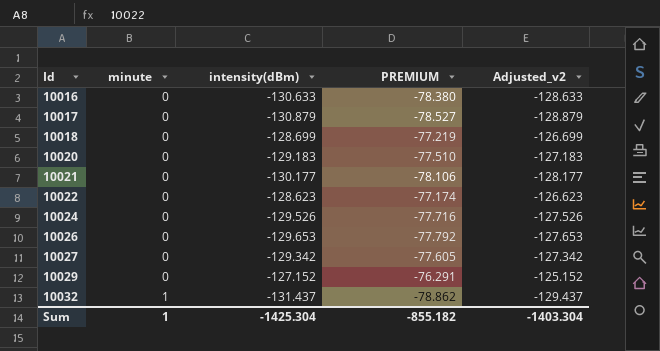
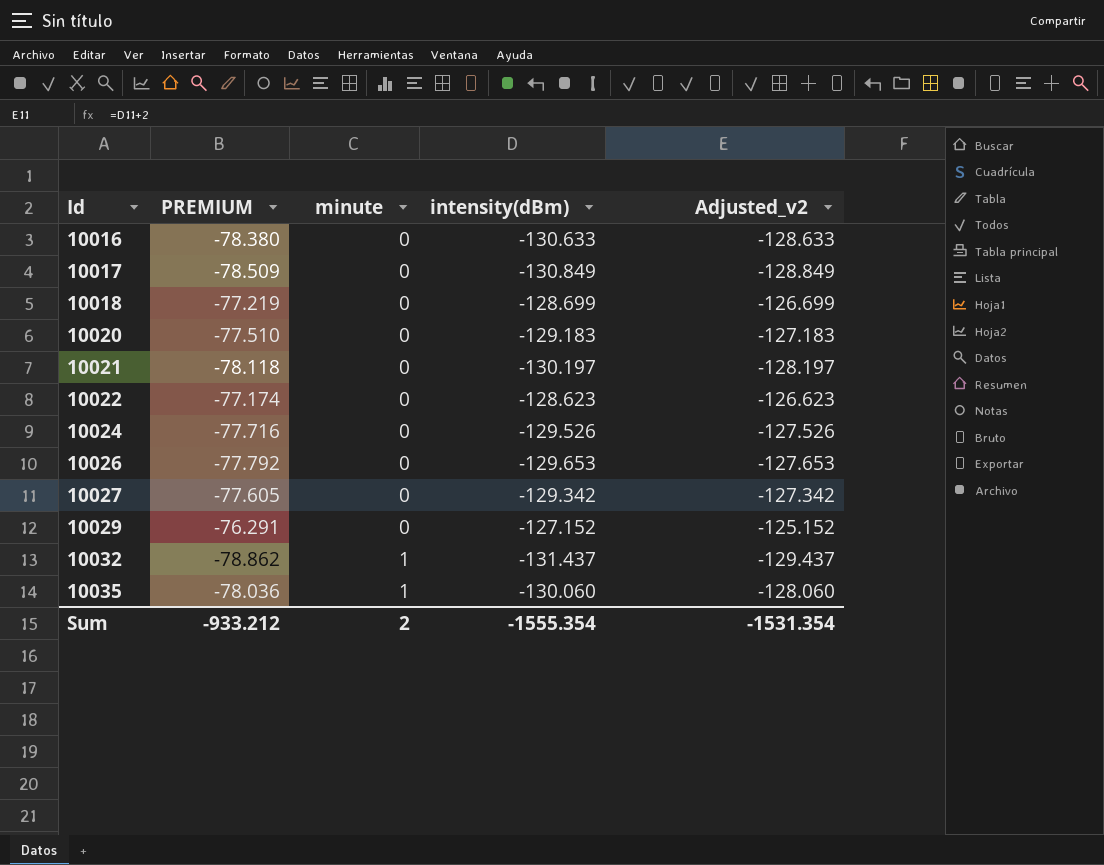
column PREMIUM | position: 4 -> 2
10017 | PREMIUM: -78.527 -> -78.509
10017 | intensity(dBm): -130.879 -> -130.849
10017 | Adjusted_v2: -128.879 -> -128.849
10021 | PREMIUM: -78.106 -> -78.118
10021 | intensity(dBm): -130.177 -> -130.197
10021 | Adjusted_v2: -128.177 -> -128.197
row 10035: none -> -78.036 | 1 | -130.060 | -128.060
Sum | PREMIUM: -855.182 -> -933.212
Sum | minute: 1 -> 2
Sum | intensity(dBm): -1425.304 -> -1555.354
Sum | Adjusted_v2: -1403.304 -> -1531.354

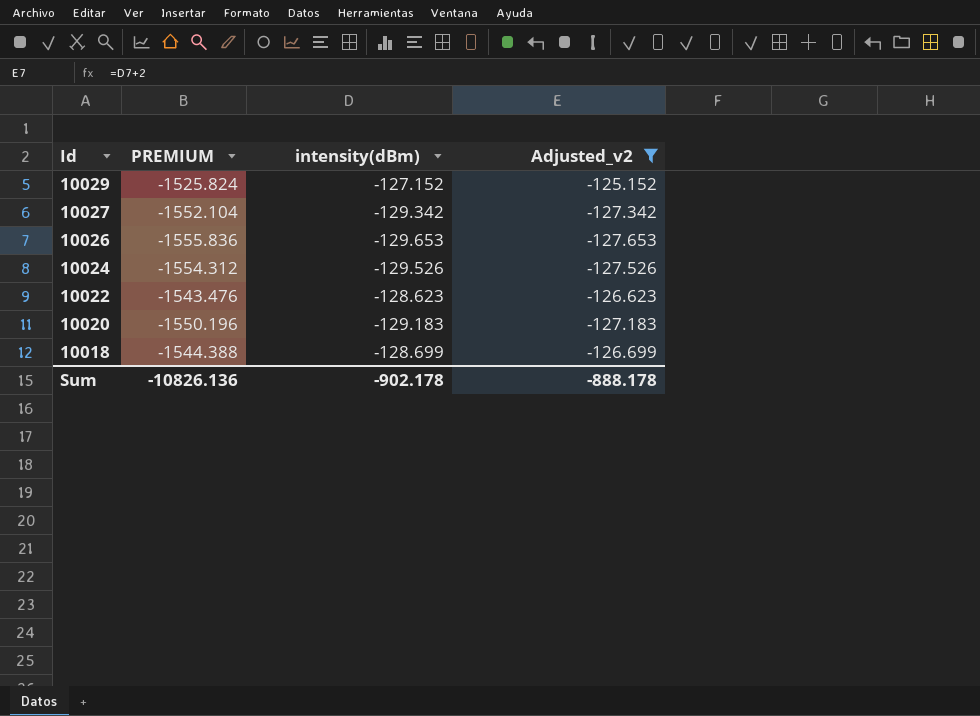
filter: none -> Adjusted_v2 >= -127.653
row order: Id ascending -> Id descending
column minute | position: 3 -> none
column PREMIUM | formula: [intensity(dBm)] * 0.6 -> [intensity(dBm)] * 12
Sum | PREMIUM: -933.212 -> -10826.136
Sum | intensity(dBm): -1555.354 -> -902.178
Sum | Adjusted_v2: -1531.354 -> -888.178

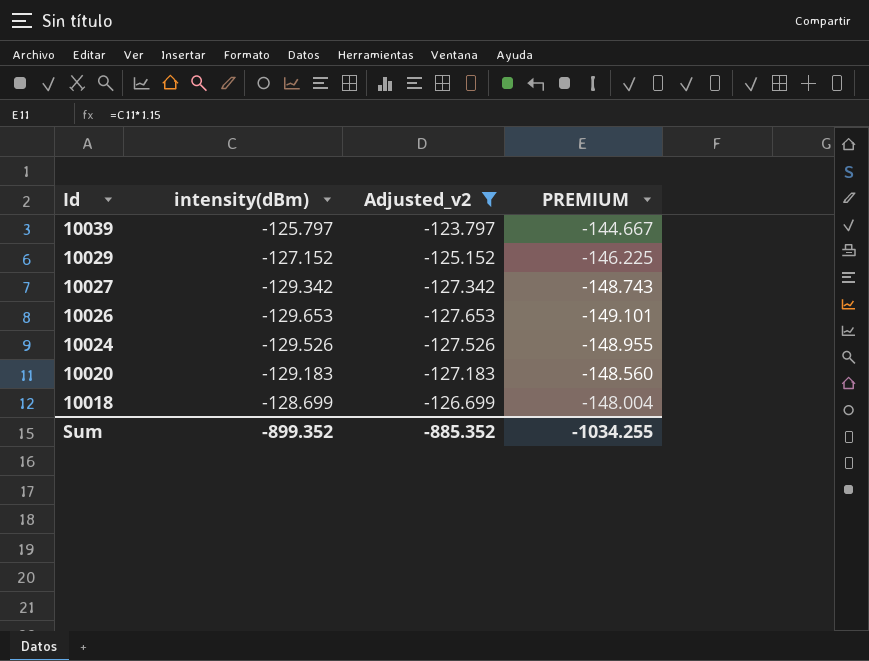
column PREMIUM | formula: [intensity(dBm)] * 12 -> [intensity(dBm)] * 1.15
column PREMIUM | position: 2 -> 4
row 10022: -1543.476 | -128.623 | -126.623 -> none
row 10039: none -> -125.797 | -123.797 | -144.667
Sum | intensity(dBm): -902.178 -> -899.352
Sum | Adjusted_v2: -888.178 -> -885.352
Sum | PREMIUM: -10826.136 -> -1034.255

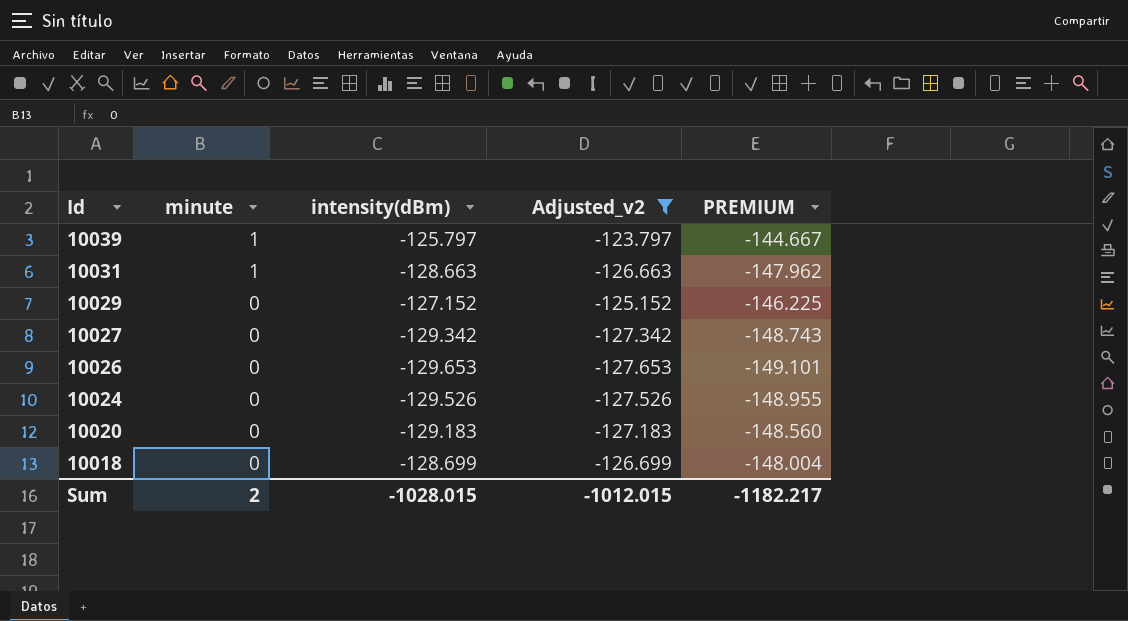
column minute | position: none -> 2
row 10031: none -> 1 | -128.663 | -126.663 | -147.962
Sum | intensity(dBm): -899.352 -> -1028.015
Sum | Adjusted_v2: -885.352 -> -1012.015
Sum | PREMIUM: -1034.255 -> -1182.217

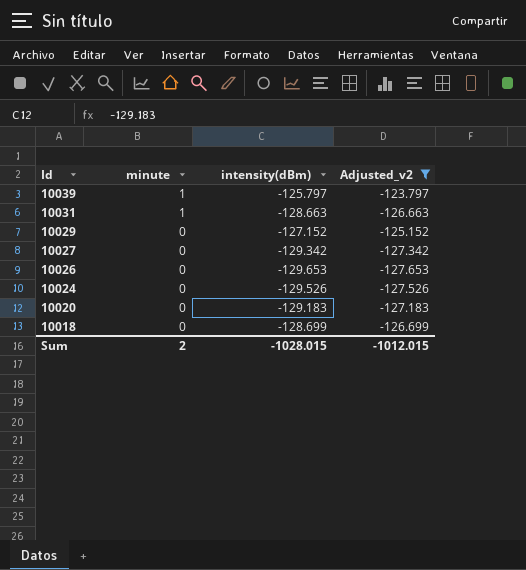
column PREMIUM | formula: [intensity(dBm)] * 1.15 -> none

